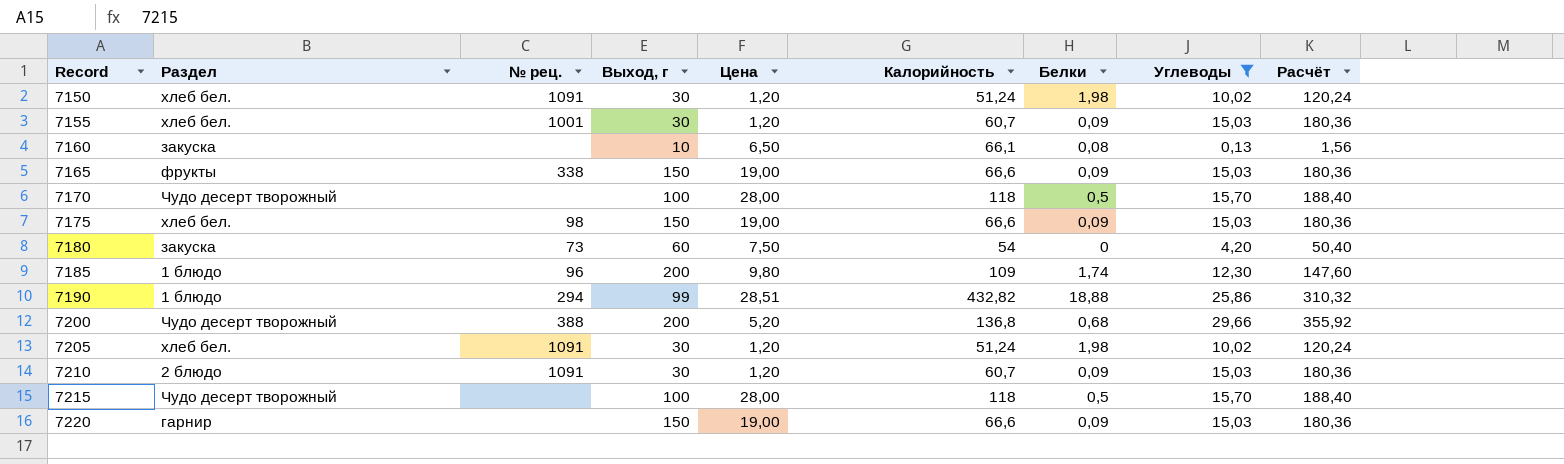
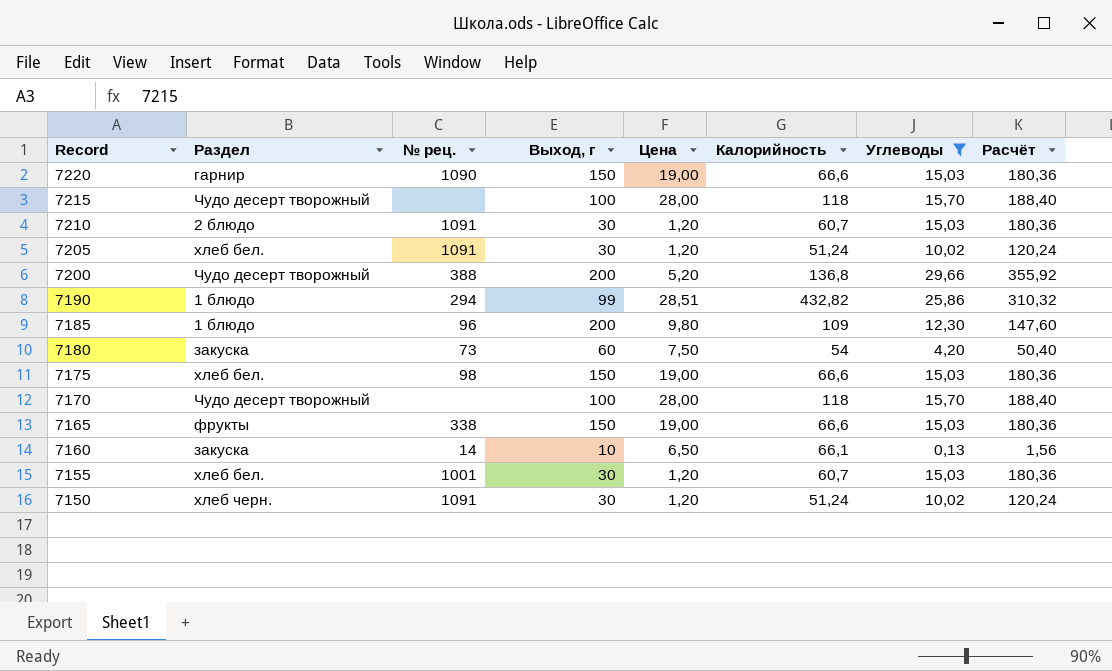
row order: Record ascending -> Record descending
column Белки | position: 7 -> none
7220 | № рец.: none -> 1090
7160 | № рец.: none -> 14
7150 | Раздел: хлеб бел. -> хлеб черн.

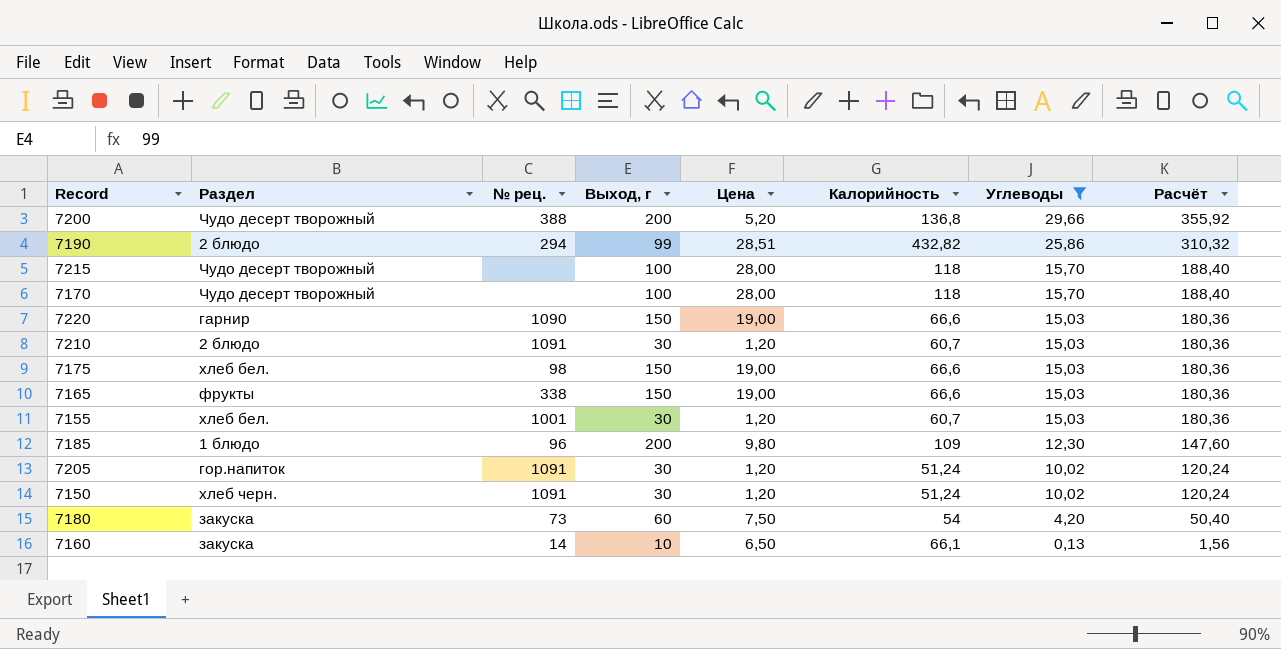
row order: Record descending -> Углеводы descending
7190 | Раздел: 1 блюдо -> 2 блюдо
7205 | Раздел: хлеб бел. -> гор.напиток

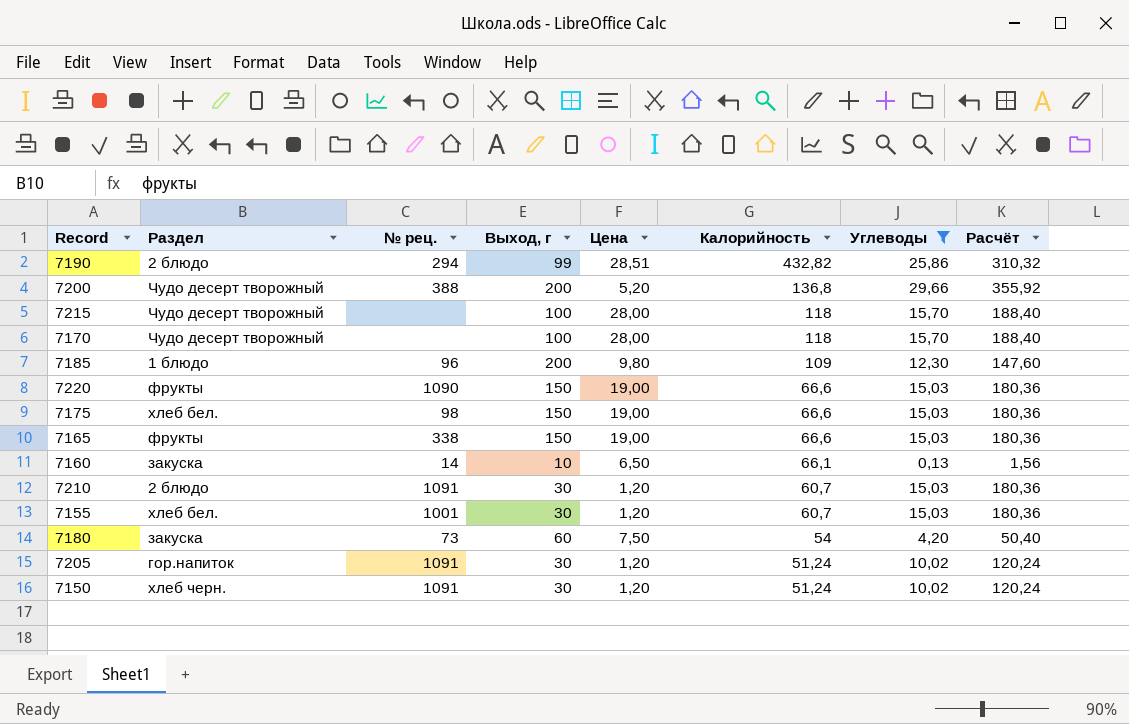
row order: Углеводы descending -> Калорийность descending
7220 | Раздел: гарнир -> фрукты

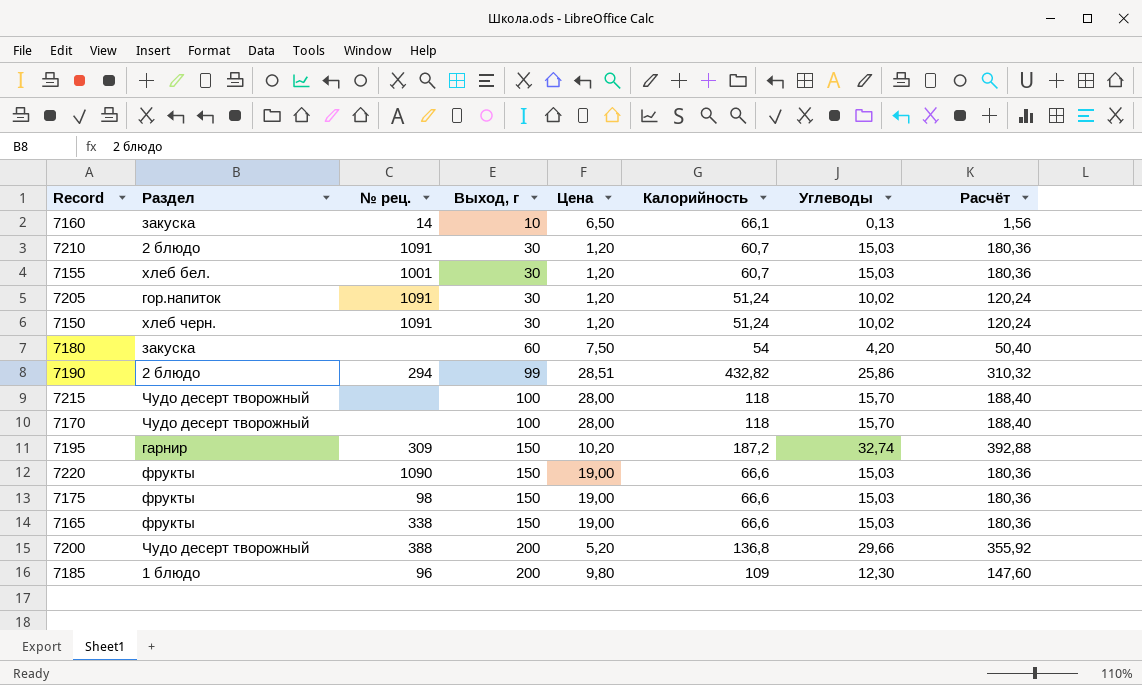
filter: Углеводы != 32,74 -> none
row order: Калорийность descending -> Выход, г ascending
7180 | № рец.: 73 -> none
7175 | Раздел: хлеб бел. -> фрукты

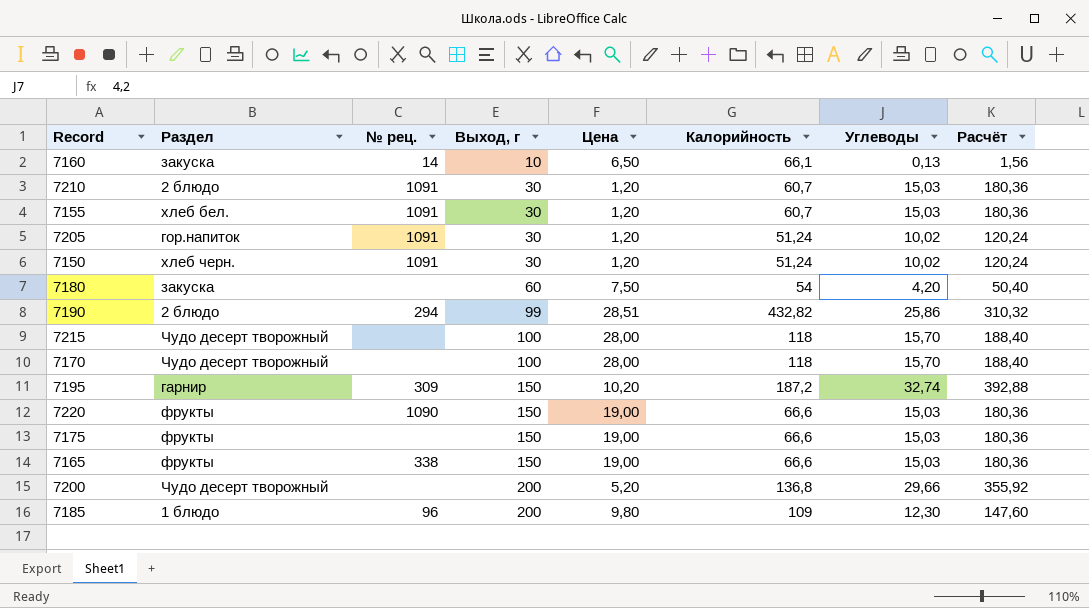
7155 | № рец.: 1001 -> 1091
7175 | № рец.: 98 -> none
7200 | № рец.: 388 -> none

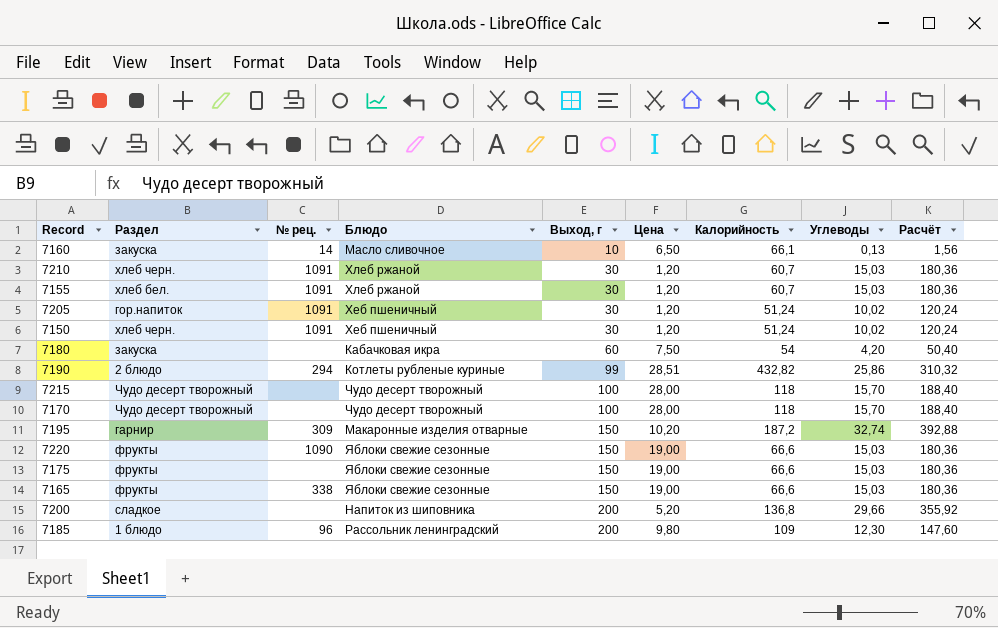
column Блюдо | position: none -> 4
7210 | Раздел: 2 блюдо -> хлеб черн.
7200 | Раздел: Чудо десерт творожный -> сладкое

